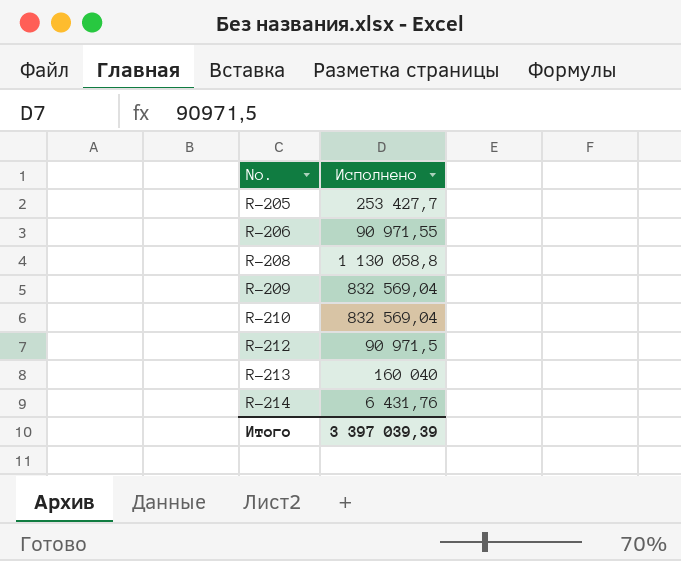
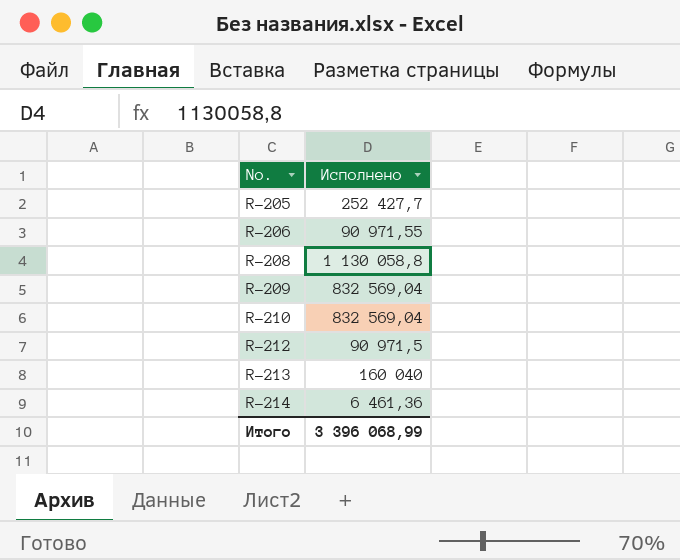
R-205 | Исполнено: 253 427,7 -> 252 427,7
R-214 | Исполнено: 6 431,76 -> 6 461,36
Итого | Исполнено: 3 397 039,39 -> 3 396 068,99

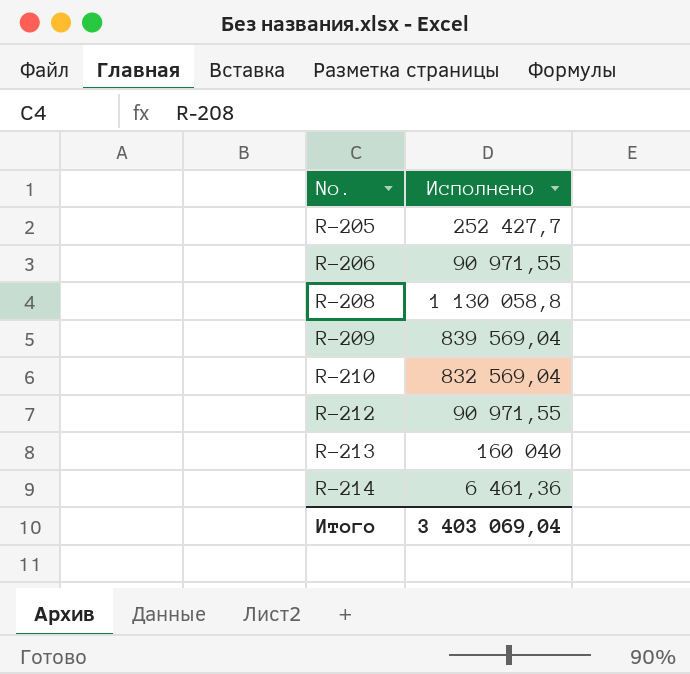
R-209 | Исполнено: 832 569,04 -> 839 569,04
R-212 | Исполнено: 90 971,5 -> 90 971,55
Итого | Исполнено: 3 396 068,99 -> 3 403 069,04

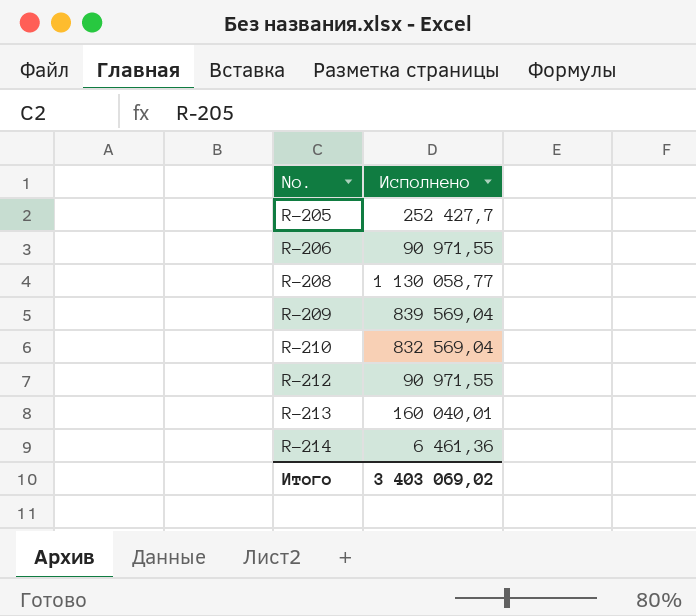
R-208 | Исполнено: 1 130 058,8 -> 1 130 058,77
R-213 | Исполнено: 160 040 -> 160 040,01
Итого | Исполнено: 3 403 069,04 -> 3 403 069,02

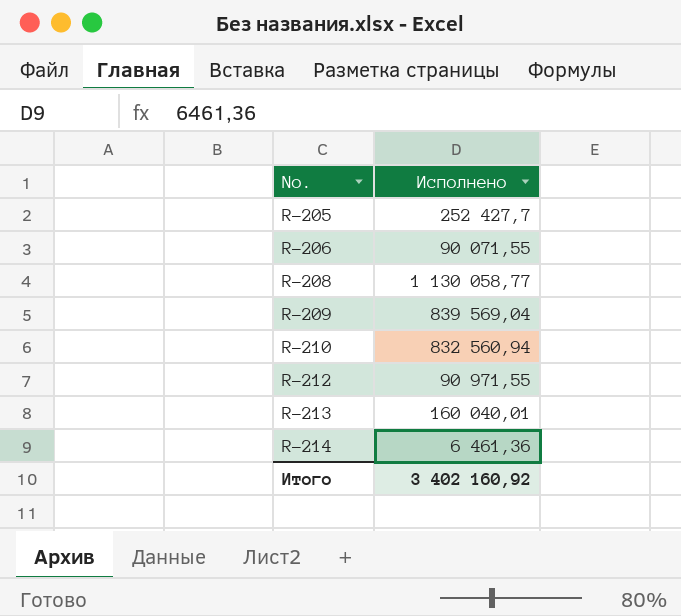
R-206 | Исполнено: 90 971,55 -> 90 071,55
R-210 | Исполнено: 832 569,04 -> 832 560,94
Итого | Исполнено: 3 403 069,02 -> 3 402 160,92

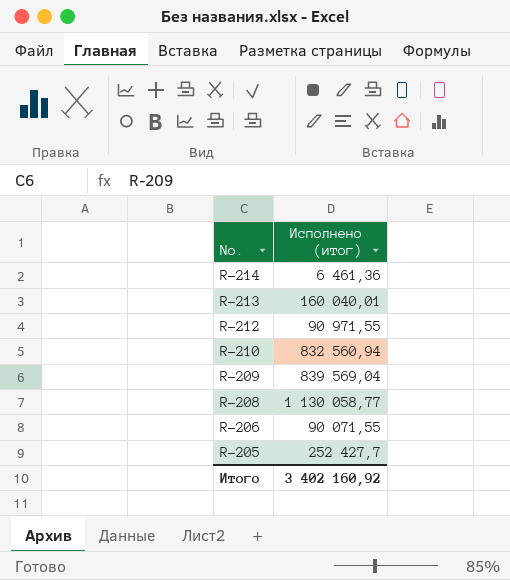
row order: No. ascending -> No. descending
column name: Исполнено -> Исполнено (итог)

